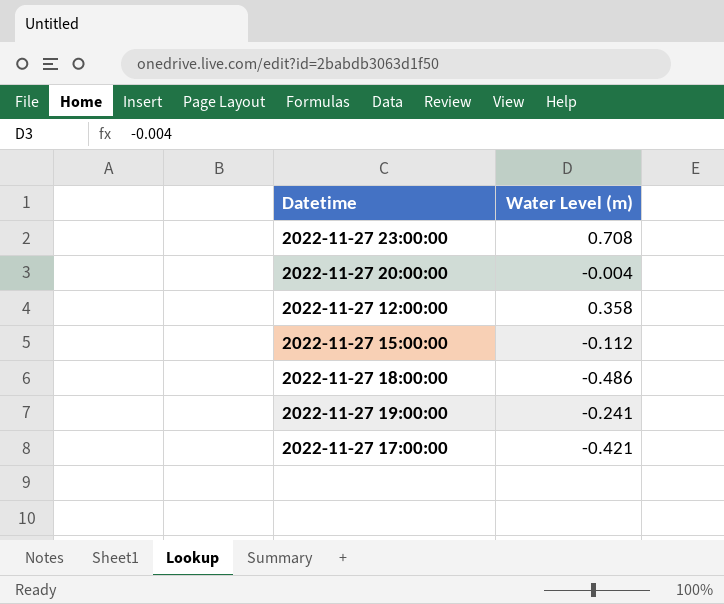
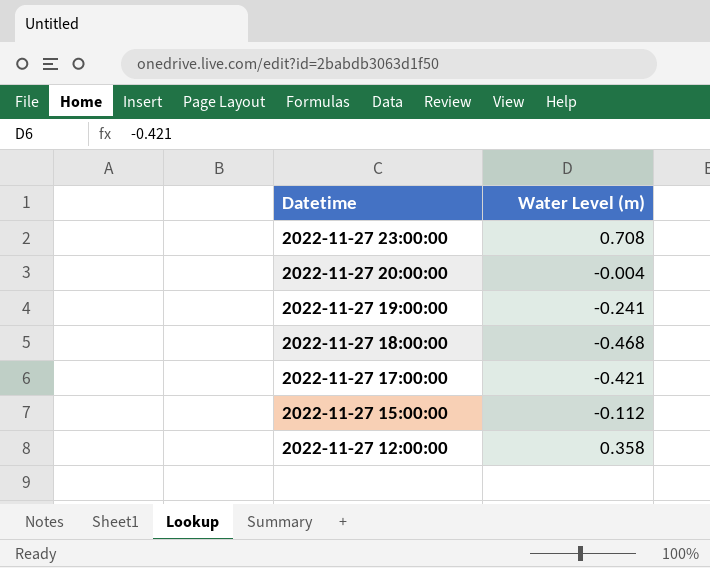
row order: none -> Datetime descending
2022-11-27 18:00:00 | Water Level (m): -0.486 -> -0.468

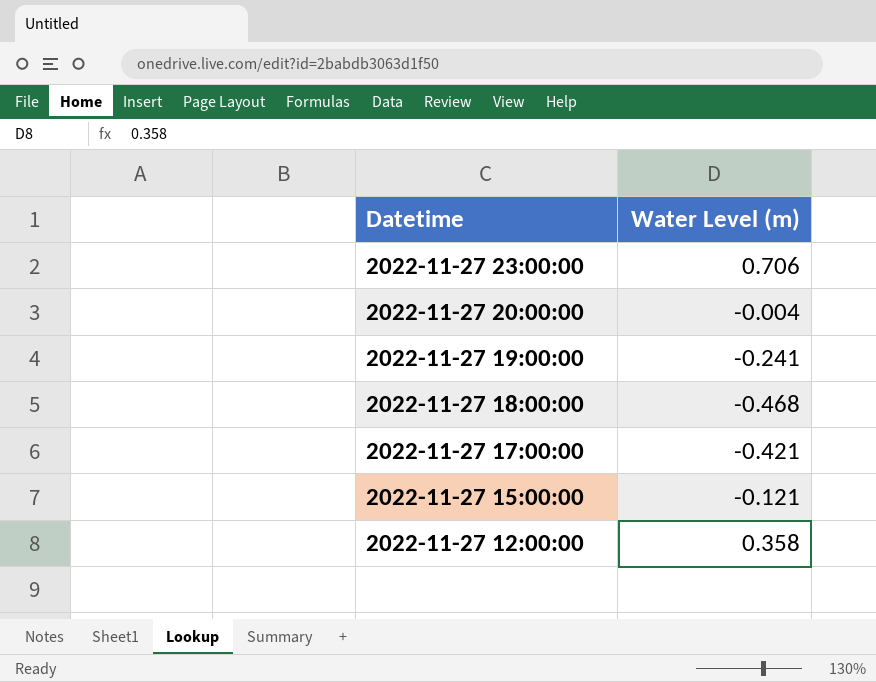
2022-11-27 23:00:00 | Water Level (m): 0.708 -> 0.706
2022-11-27 15:00:00 | Water Level (m): -0.112 -> -0.121

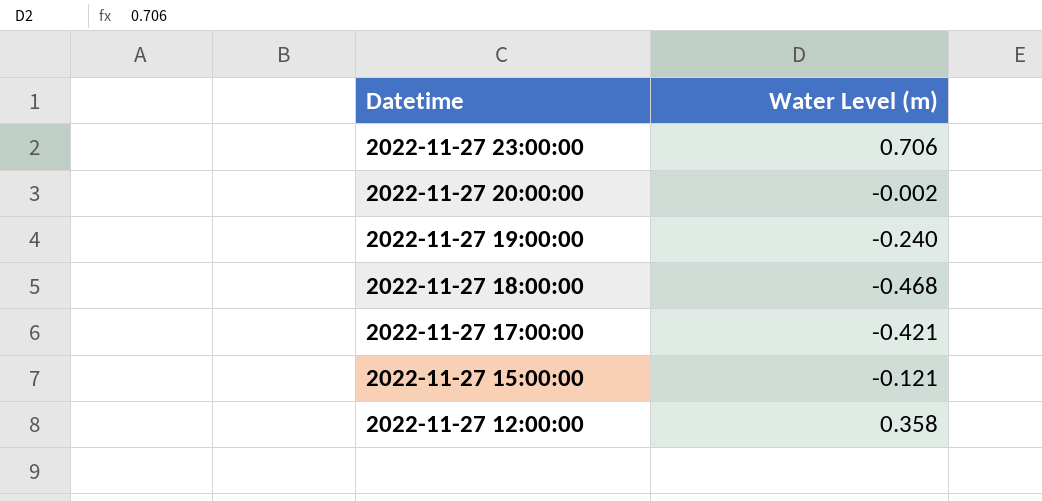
2022-11-27 20:00:00 | Water Level (m): -0.004 -> -0.002
2022-11-27 19:00:00 | Water Level (m): -0.241 -> -0.240

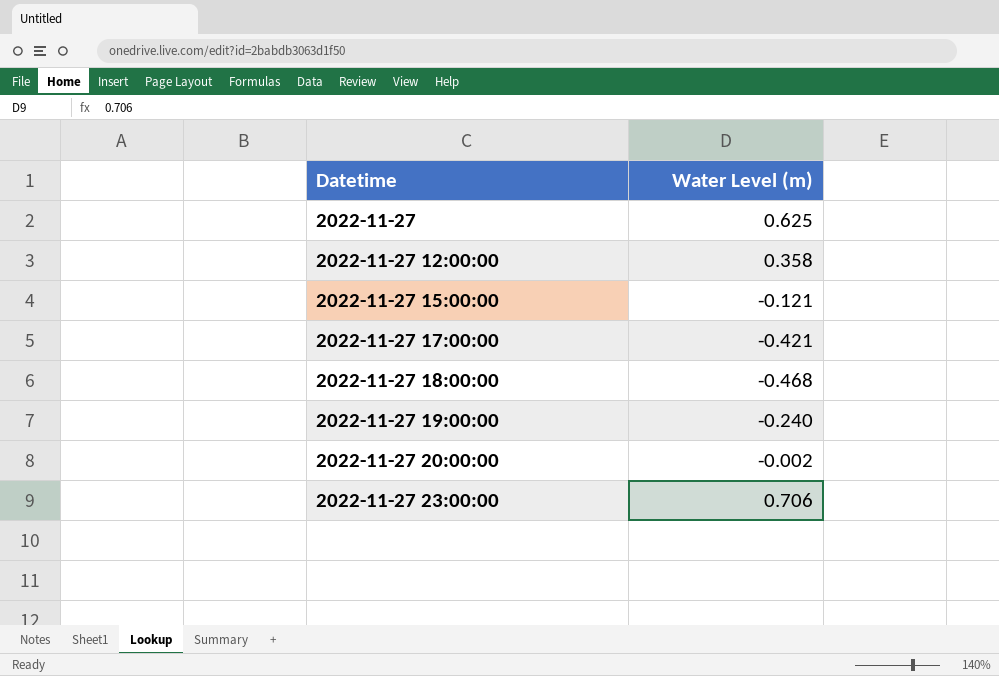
row order: Datetime descending -> Datetime ascending
row 2022-11-27: none -> 0.625

